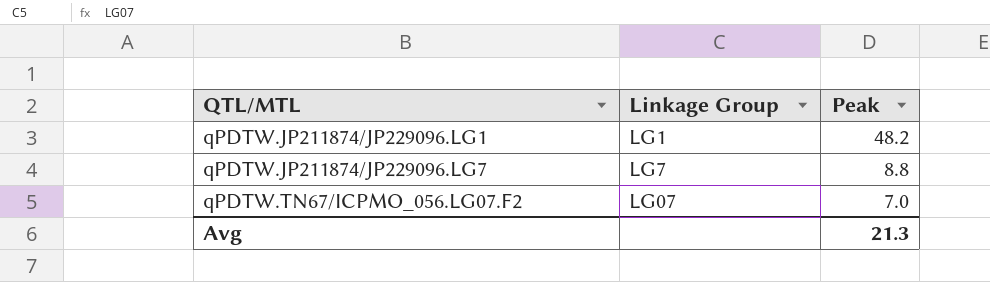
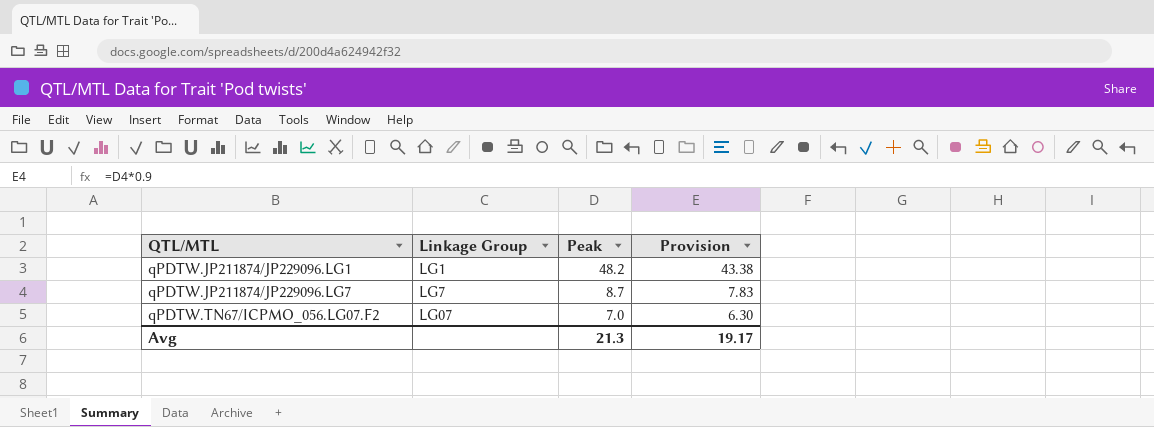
column Provision | formula: none -> [Peak] * 0.9
qPDTW.JP211874/JP229096.LG7 | Peak: 8.8 -> 8.7

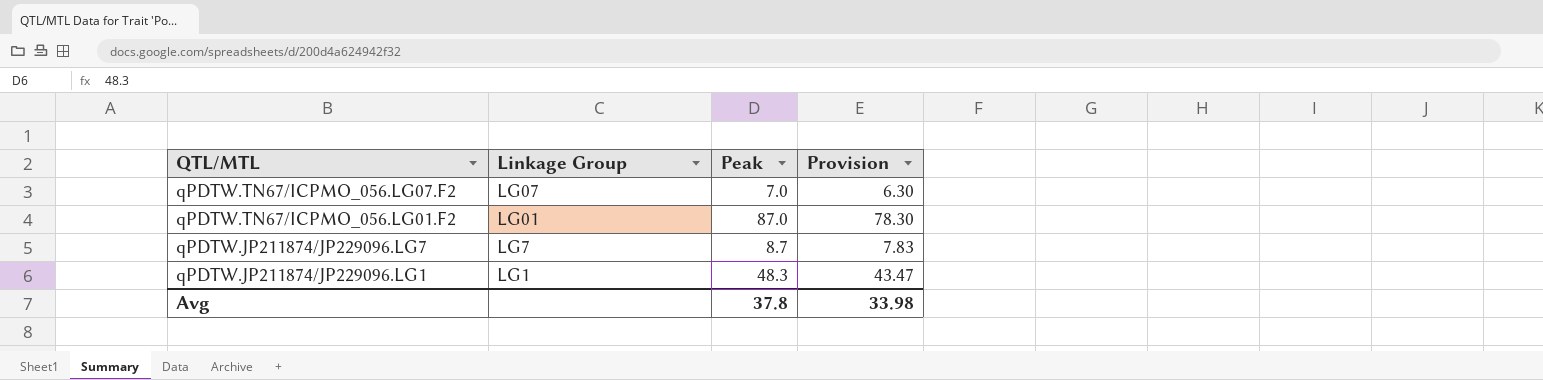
row order: QTL/MTL ascending -> QTL/MTL descending
row qPDTW.TN67/ICPMO_056.LG01.F2: none -> LG01 | 87.0 | 78.30
qPDTW.JP211874/JP229096.LG1 | Peak: 48.2 -> 48.3
qPDTW.JP211874/JP229096.LG1 | Provision: 43.38 -> 43.47
Avg | Peak: 21.3 -> 37.8
Avg | Provision: 19.17 -> 33.98

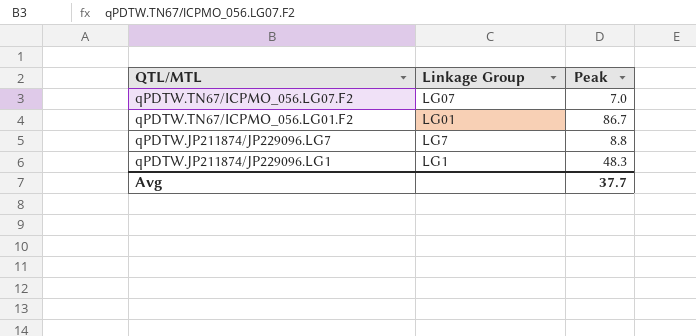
column Provision | formula: [Peak] * 0.9 -> none
qPDTW.TN67/ICPMO_056.LG01.F2 | Peak: 87.0 -> 86.7
qPDTW.JP211874/JP229096.LG7 | Peak: 8.7 -> 8.8
Avg | Peak: 37.8 -> 37.7

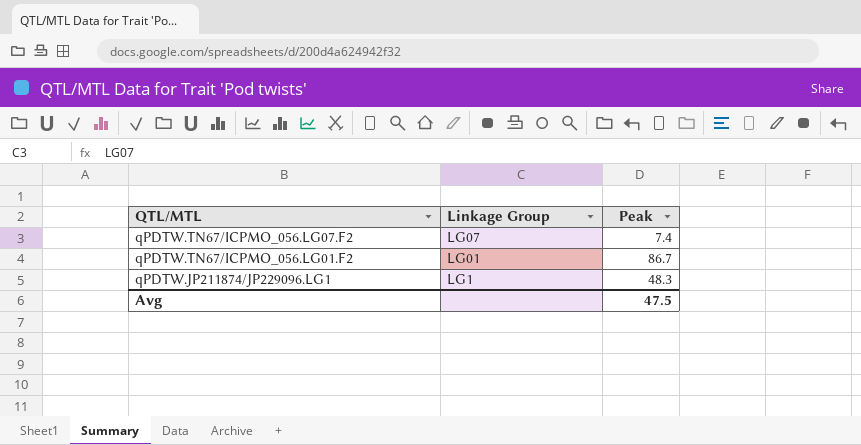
row qPDTW.JP211874/JP229096.LG7: LG7 | 8.8 -> none
qPDTW.TN67/ICPMO_056.LG07.F2 | Peak: 7.0 -> 7.4
Avg | Peak: 37.7 -> 47.5

